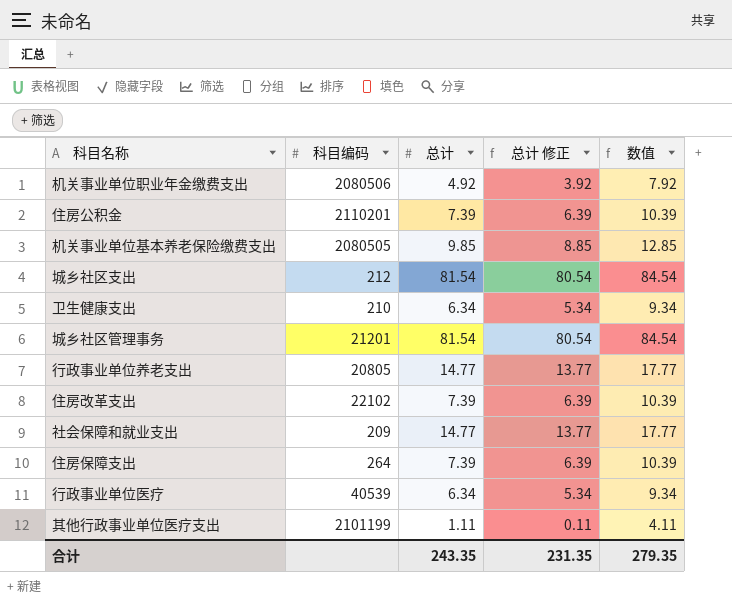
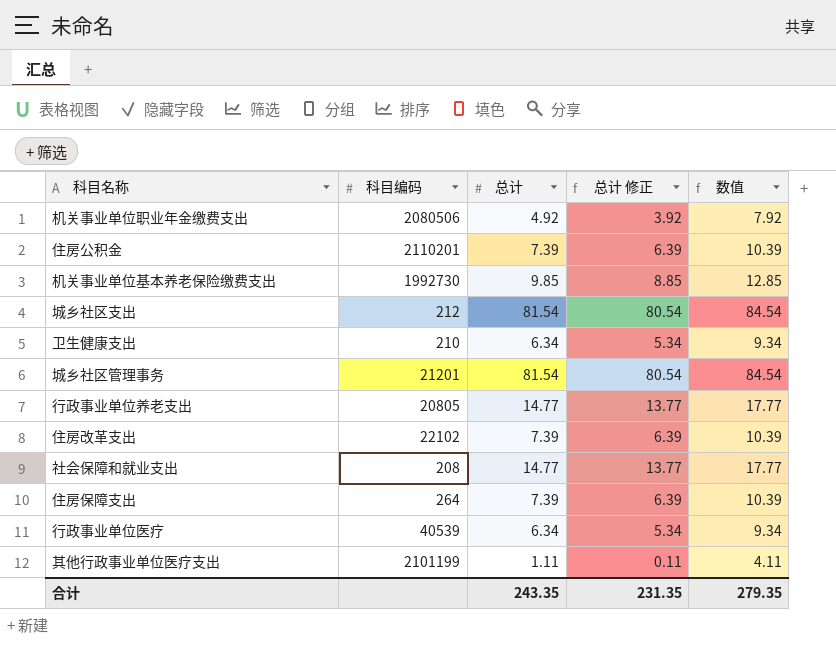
机关事业单位基本养老保险缴费支出 | 科目编码: 2080505 -> 1992730
社会保障和就业支出 | 科目编码: 209 -> 208

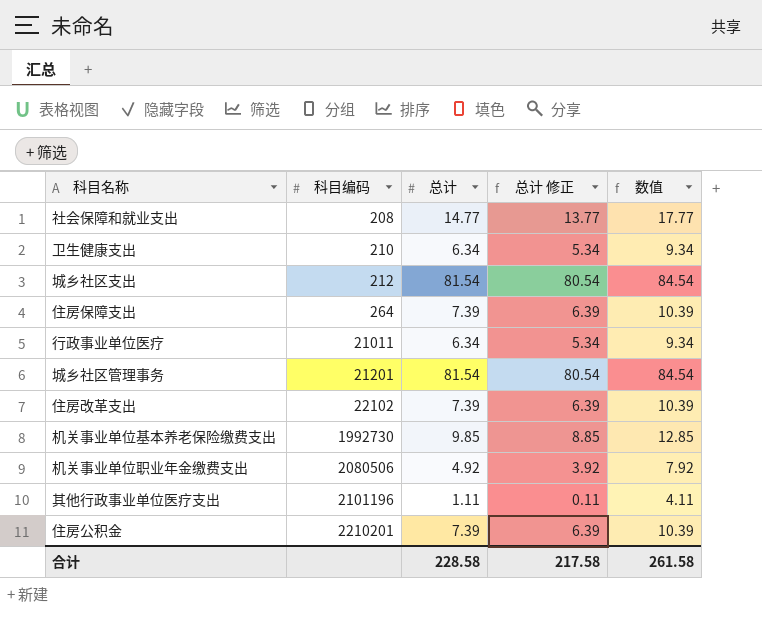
row order: none -> 科目编码 ascending
row 行政事业单位养老支出: 20805 | 14.77 | 13.77 | 17.77 -> none
行政事业单位医疗 | 科目编码: 40539 -> 21011
其他行政事业单位医疗支出 | 科目编码: 2101199 -> 2101196
住房公积金 | 科目编码: 2110201 -> 2210201
合计 | 总计: 243.35 -> 228.58
合计 | 总计 修正: 231.35 -> 217.58
合计 | 数值: 279.35 -> 261.58

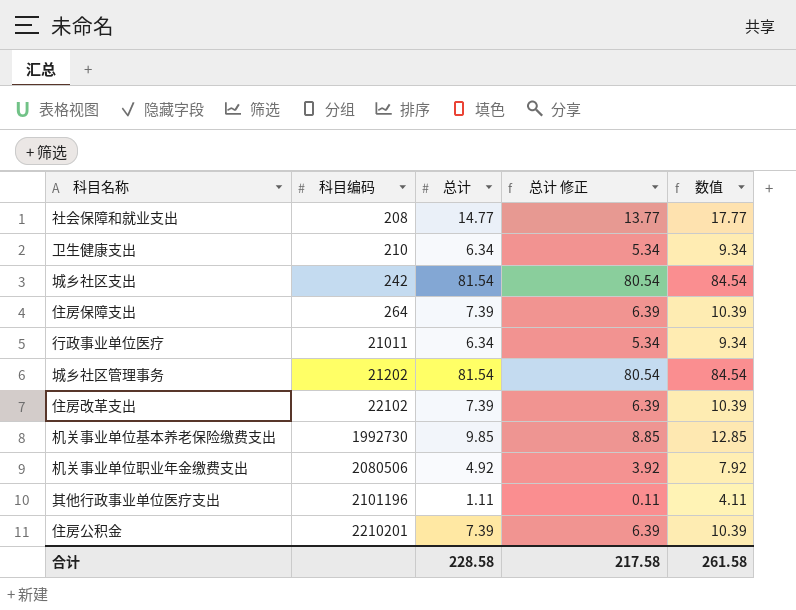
城乡社区支出 | 科目编码: 212 -> 242
城乡社区管理事务 | 科目编码: 21201 -> 21202

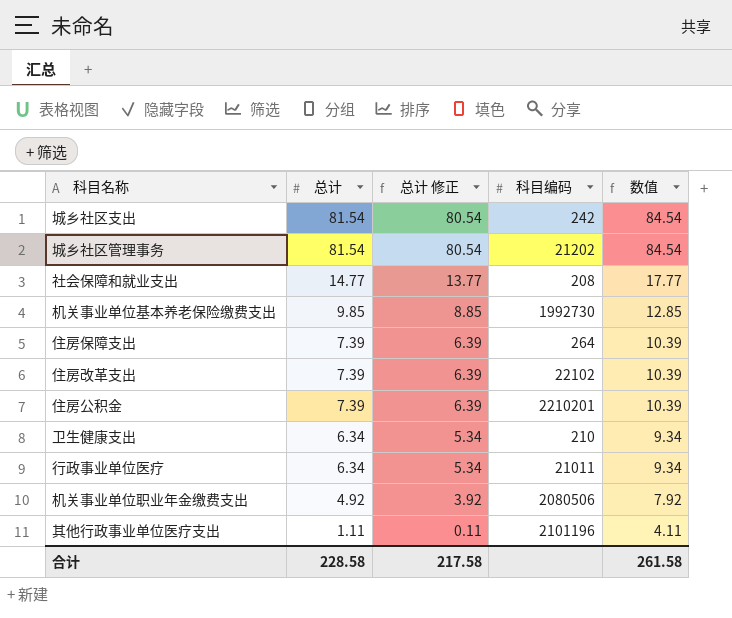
row order: 科目编码 ascending -> 总计 descending
column 科目编码 | position: 2 -> 4

